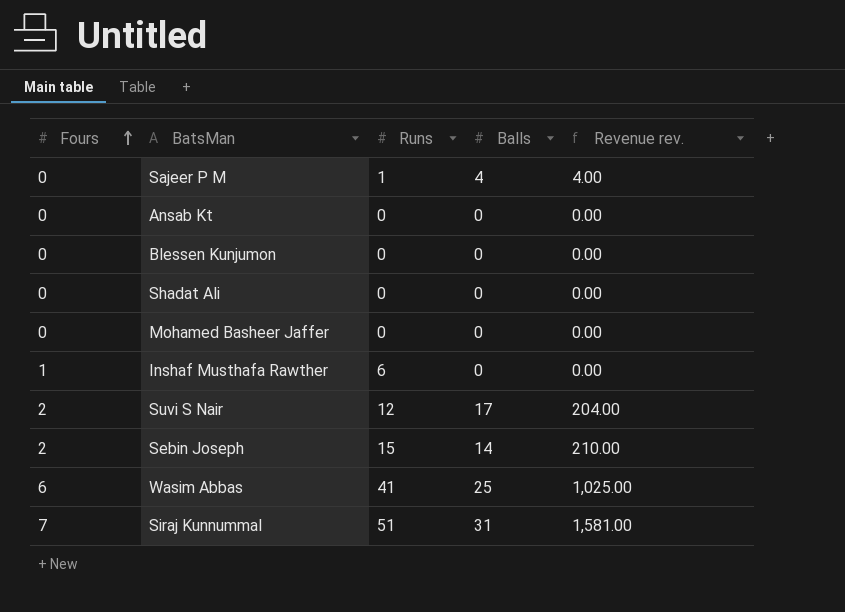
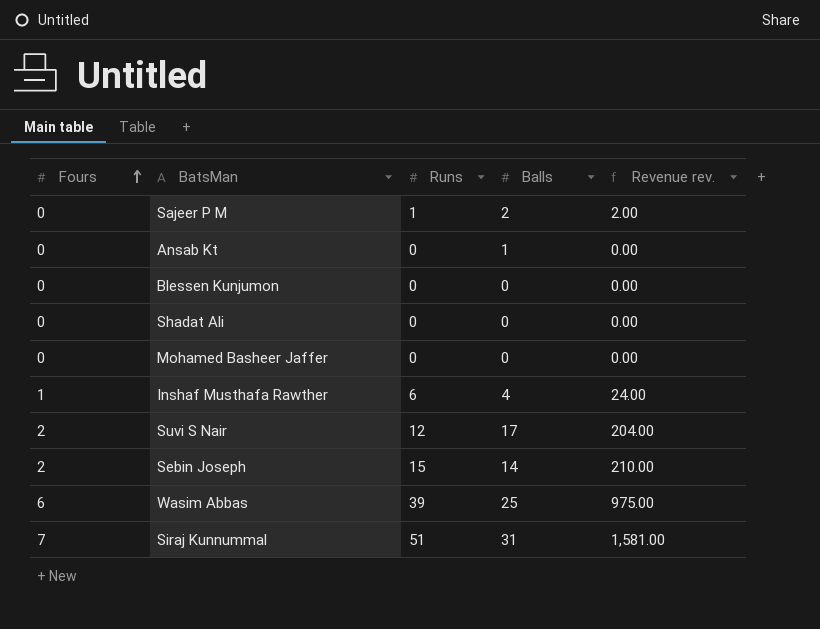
Sajeer P M | Balls: 4 -> 2
Sajeer P M | Revenue rev.: 4.00 -> 2.00
Ansab Kt | Balls: 0 -> 1
Inshaf Musthafa Rawther | Balls: 0 -> 4
Inshaf Musthafa Rawther | Revenue rev.: 0.00 -> 24.00
Wasim Abbas | Runs: 41 -> 39
Wasim Abbas | Revenue rev.: 1,025.00 -> 975.00

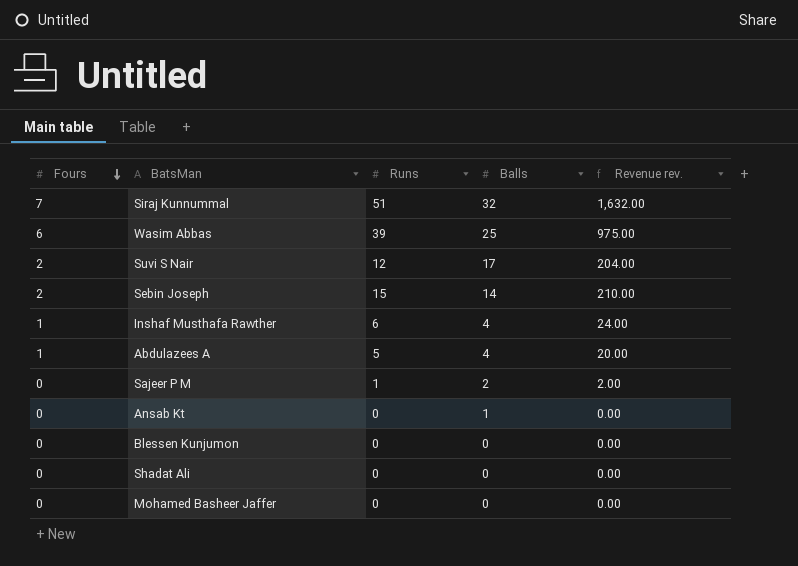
row order: Fours ascending -> Fours descending
Siraj Kunnummal | Balls: 31 -> 32
Siraj Kunnummal | Revenue rev.: 1,581.00 -> 1,632.00
row Abdulazees A: none -> 1 | 5 | 4 | 20.00

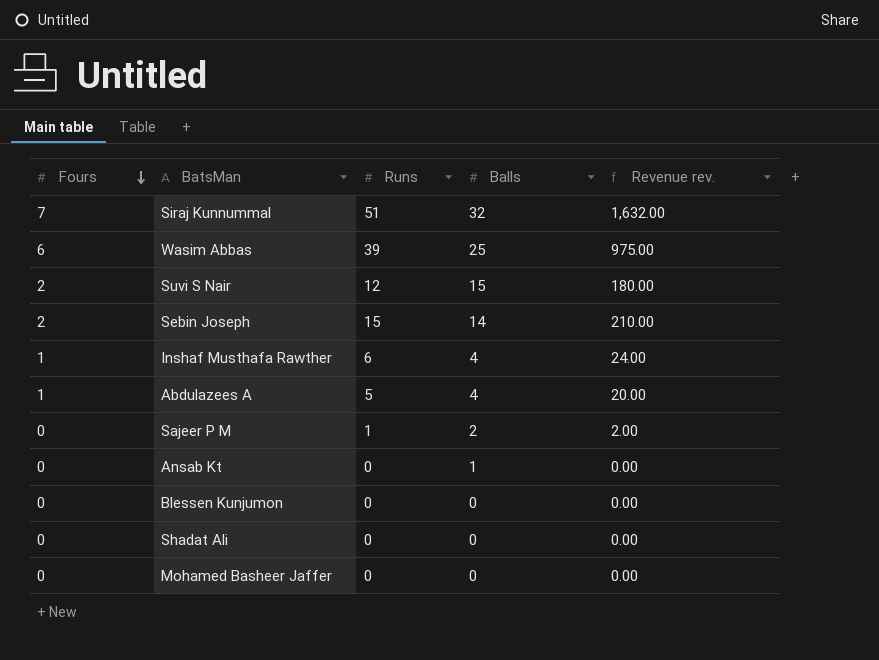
Suvi S Nair | Balls: 17 -> 15
Suvi S Nair | Revenue rev.: 204.00 -> 180.00

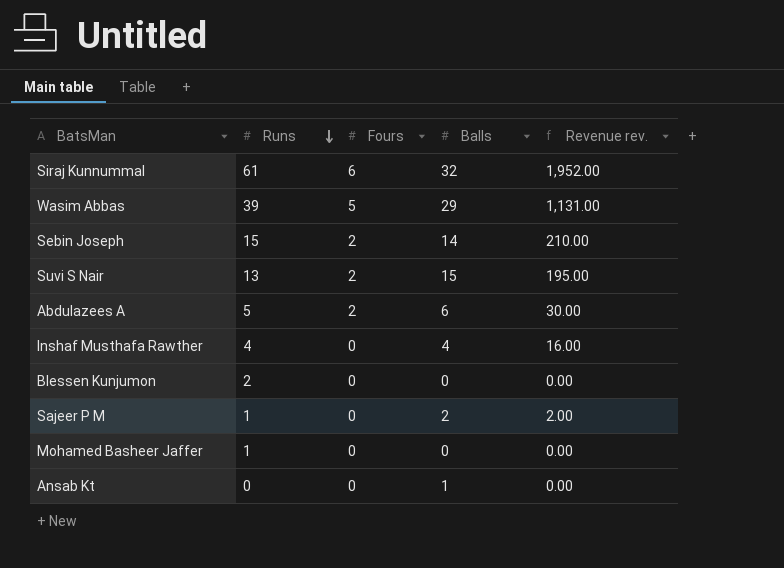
row order: Fours descending -> Runs descending
column Fours | position: 1 -> 3
row Shadat Ali: 0 | 0 | 0 | 0.00 -> none
Siraj Kunnummal | Runs: 51 -> 61
Siraj Kunnummal | Fours: 7 -> 6
Siraj Kunnummal | Revenue rev.: 1,632.00 -> 1,952.00
Wasim Abbas | Fours: 6 -> 5
Wasim Abbas | Balls: 25 -> 29
Wasim Abbas | Revenue rev.: 975.00 -> 1,131.00
Suvi S Nair | Runs: 12 -> 13
Suvi S Nair | Revenue rev.: 180.00 -> 195.00
Abdulazees A | Fours: 1 -> 2
Abdulazees A | Balls: 4 -> 6
Abdulazees A | Revenue rev.: 20.00 -> 30.00
Inshaf Musthafa Rawther | Runs: 6 -> 4
Inshaf Musthafa Rawther | Fours: 1 -> 0
Inshaf Musthafa Rawther | Revenue rev.: 24.00 -> 16.00
Blessen Kunjumon | Runs: 0 -> 2
Mohamed Basheer Jaffer | Runs: 0 -> 1

